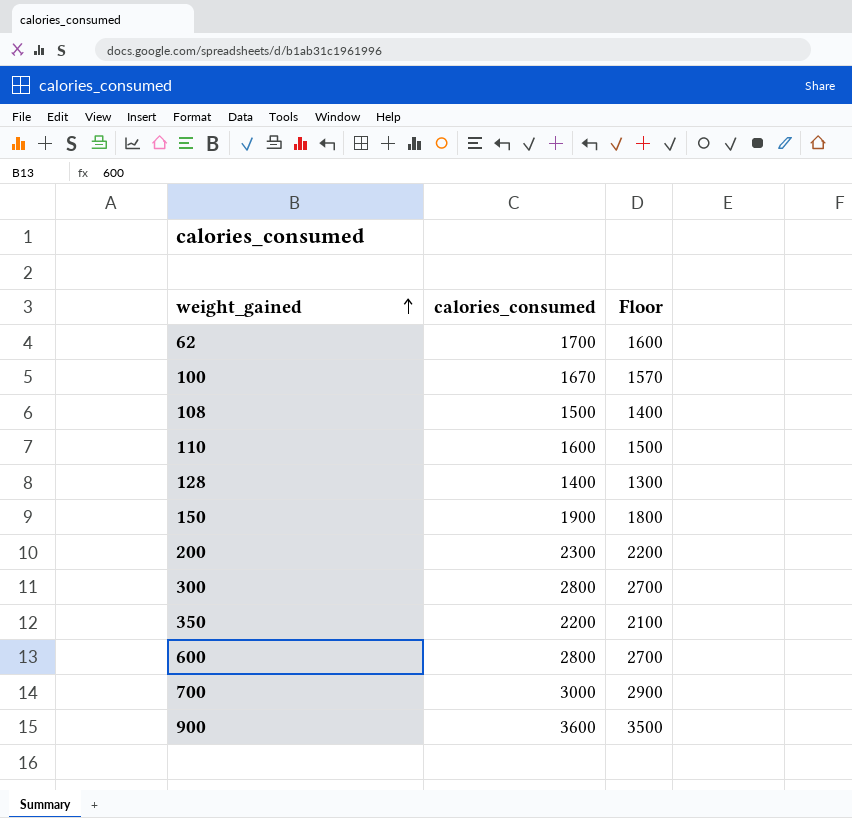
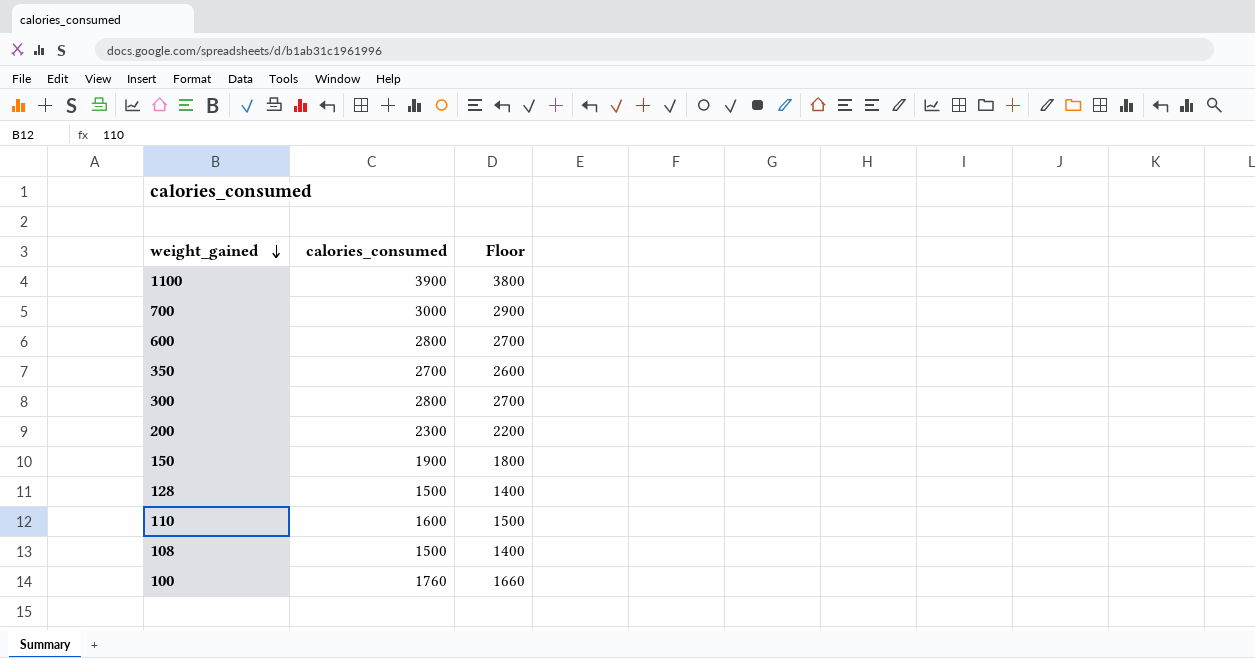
row order: weight_gained ascending -> weight_gained descending
row 62: 1700 | 1600 -> none
row 900: 3600 | 3500 -> none
row 1100: none -> 3900 | 3800
350 | calories_consumed: 2200 -> 2700
350 | Floor: 2100 -> 2600
128 | calories_consumed: 1400 -> 1500
128 | Floor: 1300 -> 1400
100 | calories_consumed: 1670 -> 1760
100 | Floor: 1570 -> 1660

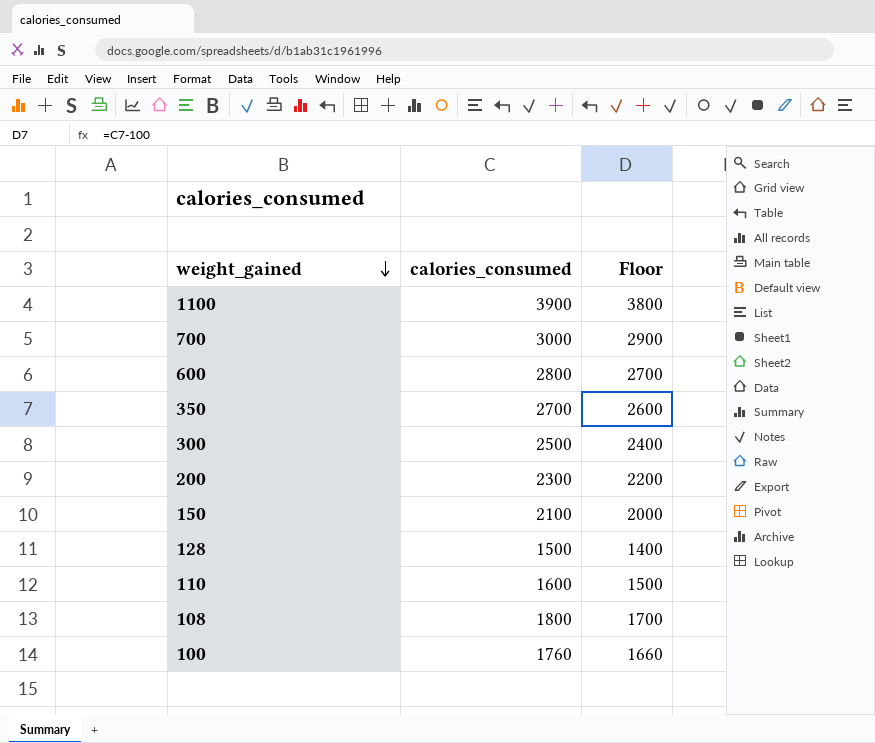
300 | calories_consumed: 2800 -> 2500
300 | Floor: 2700 -> 2400
150 | calories_consumed: 1900 -> 2100
150 | Floor: 1800 -> 2000
108 | calories_consumed: 1500 -> 1800
108 | Floor: 1400 -> 1700

